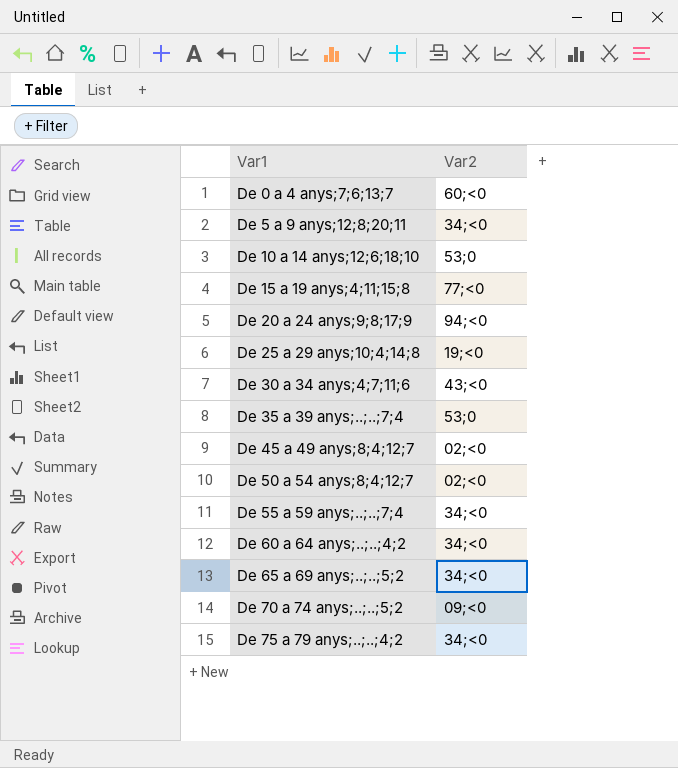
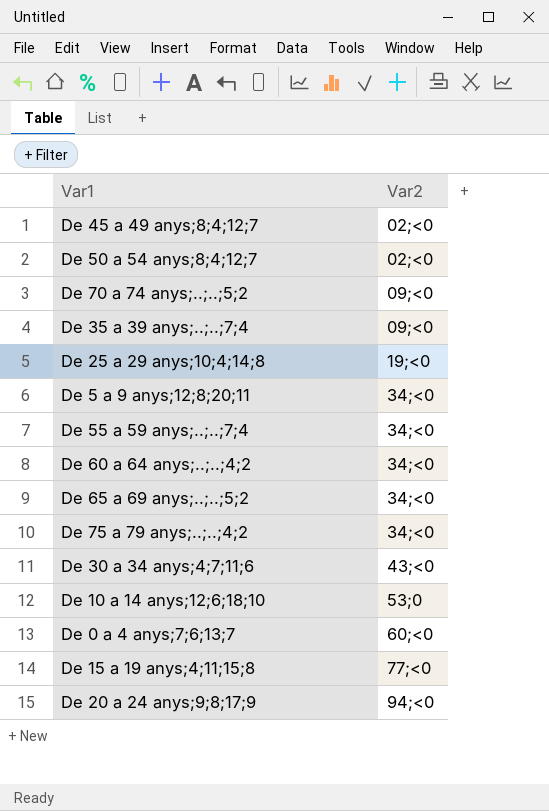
row order: Var1 ascending -> Var2 ascending
De 35 a 39 anys;..;..;7;4 | Var2: 53;0 -> 09;<0

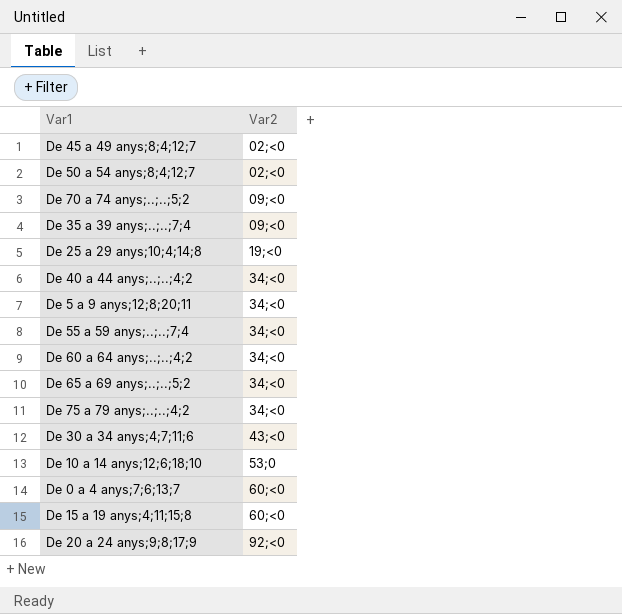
row De 40 a 44 anys;..;..;4;2: none -> 34;<0
De 15 a 19 anys;4;11;15;8 | Var2: 77;<0 -> 60;<0
De 20 a 24 anys;9;8;17;9 | Var2: 94;<0 -> 92;<0

